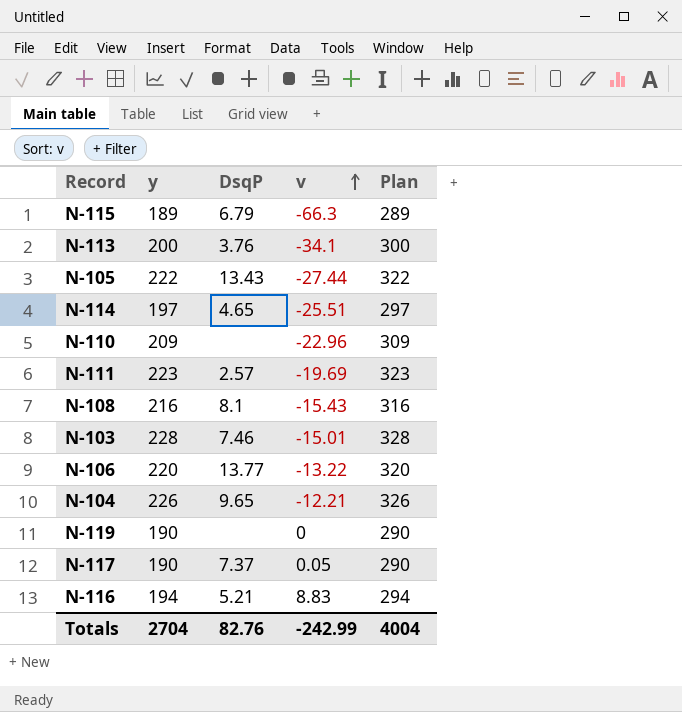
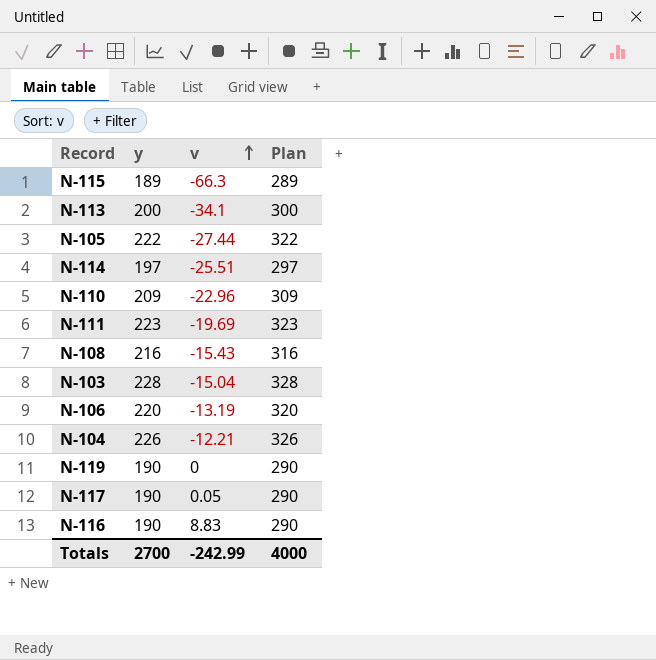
column DsqP | position: 3 -> none
N-103 | v: -15.01 -> -15.04
N-106 | v: -13.22 -> -13.19
N-116 | y: 194 -> 190
N-116 | Plan: 294 -> 290
Totals | y: 2704 -> 2700
Totals | Plan: 4004 -> 4000

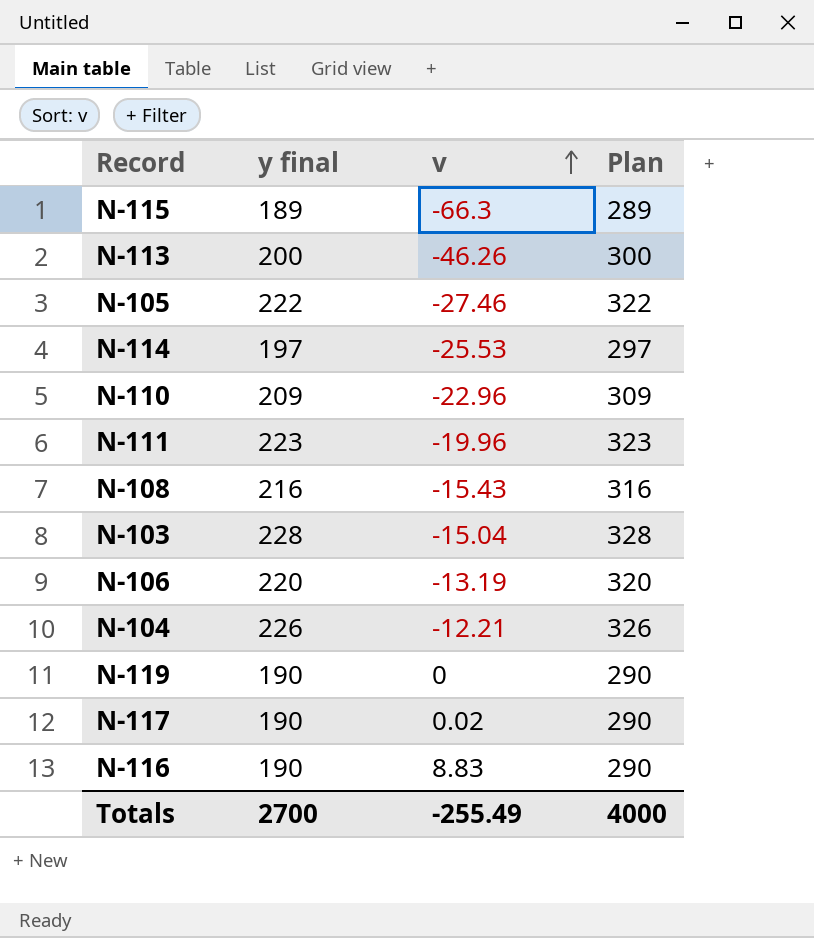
column name: y -> y final
N-113 | v: -34.1 -> -46.26
N-105 | v: -27.44 -> -27.46
N-114 | v: -25.51 -> -25.53
N-111 | v: -19.69 -> -19.96
N-117 | v: 0.05 -> 0.02
Totals | v: -242.99 -> -255.49

